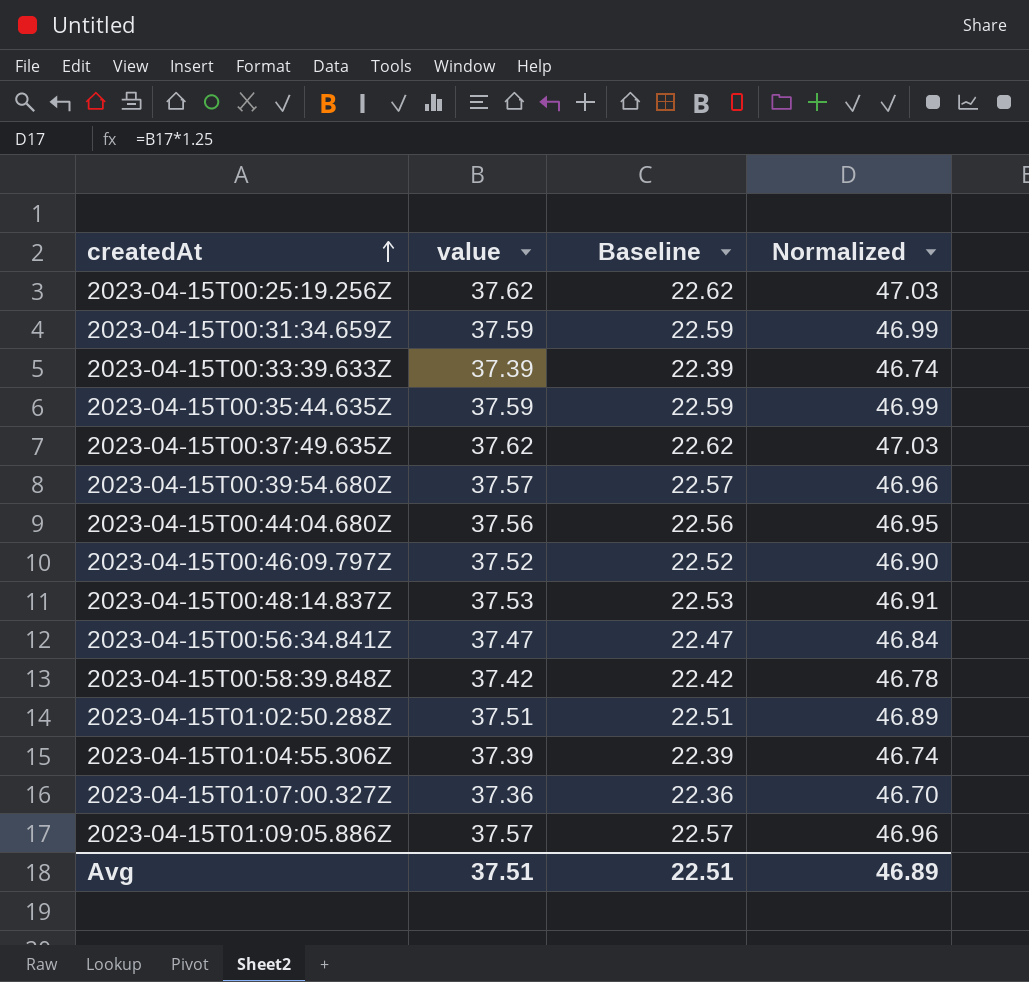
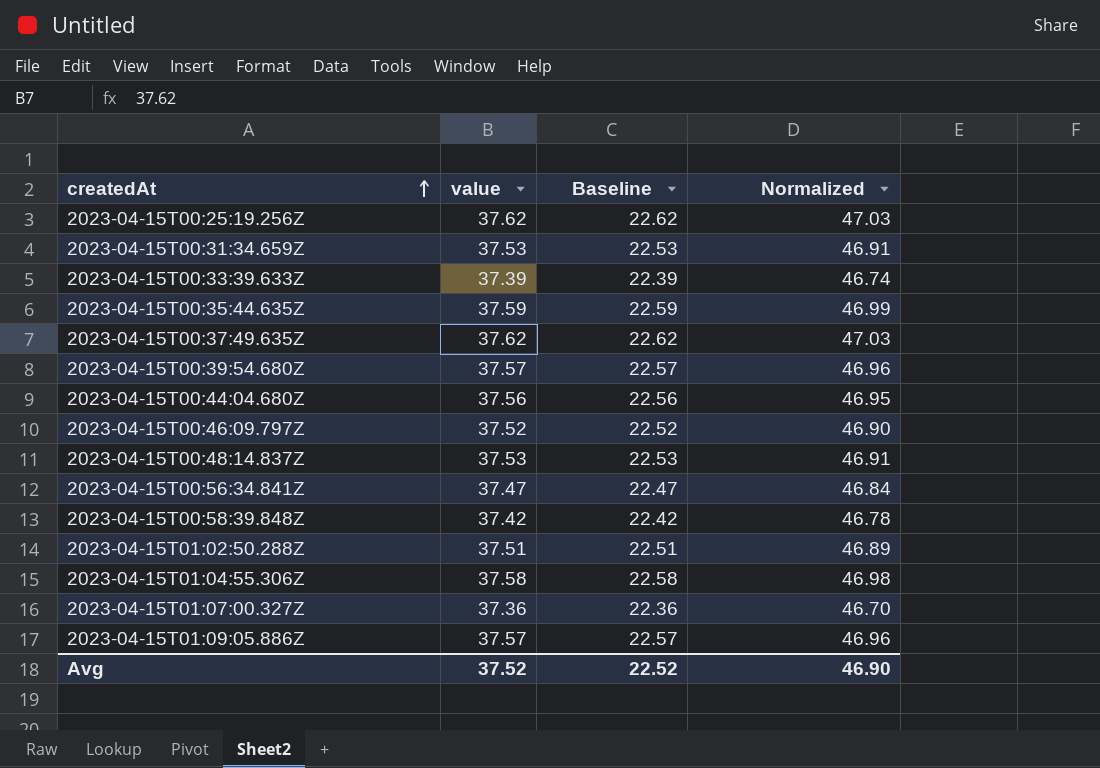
2023-04-15T00:31:34.659Z | value: 37.59 -> 37.53
2023-04-15T00:31:34.659Z | Baseline: 22.59 -> 22.53
2023-04-15T00:31:34.659Z | Normalized: 46.99 -> 46.91
2023-04-15T01:04:55.306Z | value: 37.39 -> 37.58
2023-04-15T01:04:55.306Z | Baseline: 22.39 -> 22.58
2023-04-15T01:04:55.306Z | Normalized: 46.74 -> 46.98
Avg | value: 37.51 -> 37.52
Avg | Baseline: 22.51 -> 22.52
Avg | Normalized: 46.89 -> 46.90

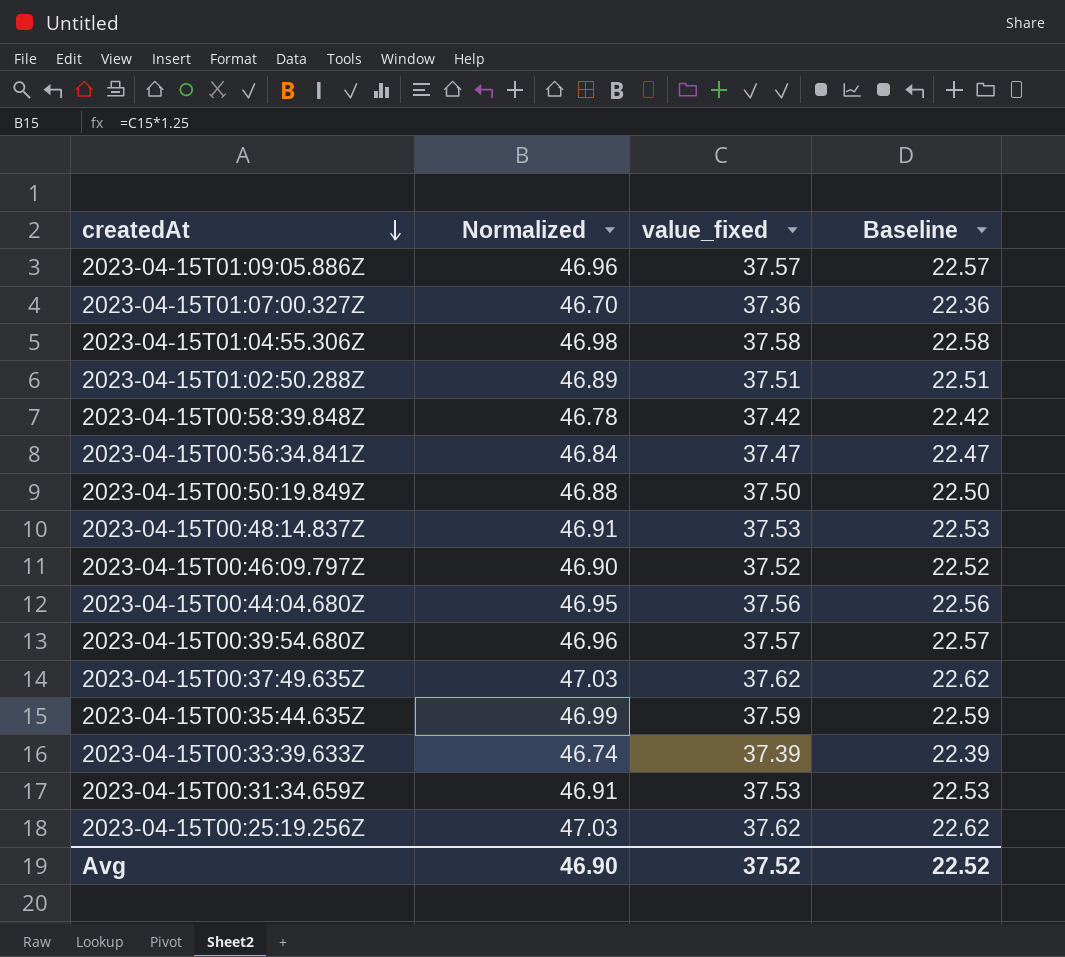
row order: createdAt ascending -> createdAt descending
column Normalized | position: 4 -> 2
column name: value -> value_fixed
row 2023-04-15T00:50:19.849Z: none -> 46.88 | 37.50 | 22.50

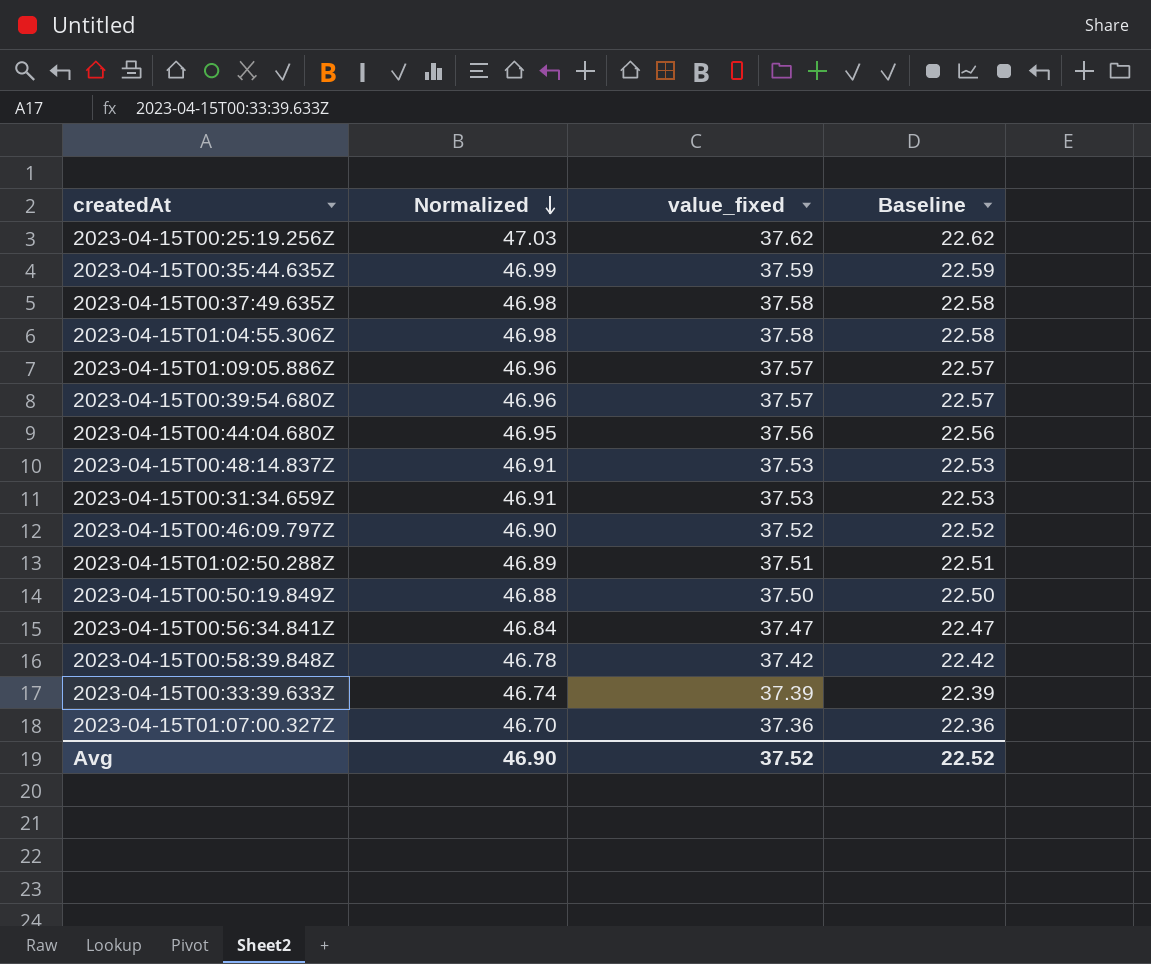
row order: createdAt descending -> Normalized descending
2023-04-15T00:37:49.635Z | Normalized: 47.03 -> 46.98
2023-04-15T00:37:49.635Z | value_fixed: 37.62 -> 37.58
2023-04-15T00:37:49.635Z | Baseline: 22.62 -> 22.58

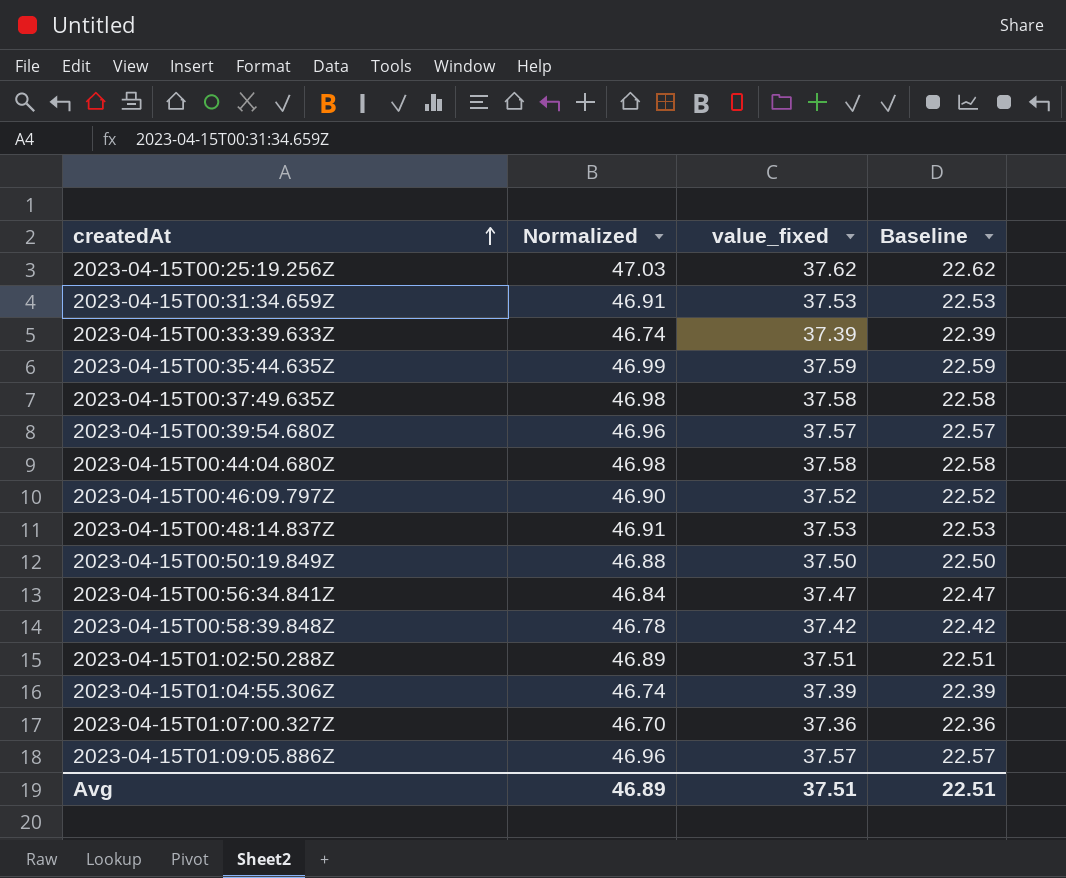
row order: Normalized descending -> createdAt ascending
2023-04-15T00:44:04.680Z | Normalized: 46.95 -> 46.98
2023-04-15T00:44:04.680Z | value_fixed: 37.56 -> 37.58
2023-04-15T00:44:04.680Z | Baseline: 22.56 -> 22.58
2023-04-15T01:04:55.306Z | Normalized: 46.98 -> 46.74
2023-04-15T01:04:55.306Z | value_fixed: 37.58 -> 37.39
2023-04-15T01:04:55.306Z | Baseline: 22.58 -> 22.39
Avg | Normalized: 46.90 -> 46.89
Avg | value_fixed: 37.52 -> 37.51
Avg | Baseline: 22.52 -> 22.51

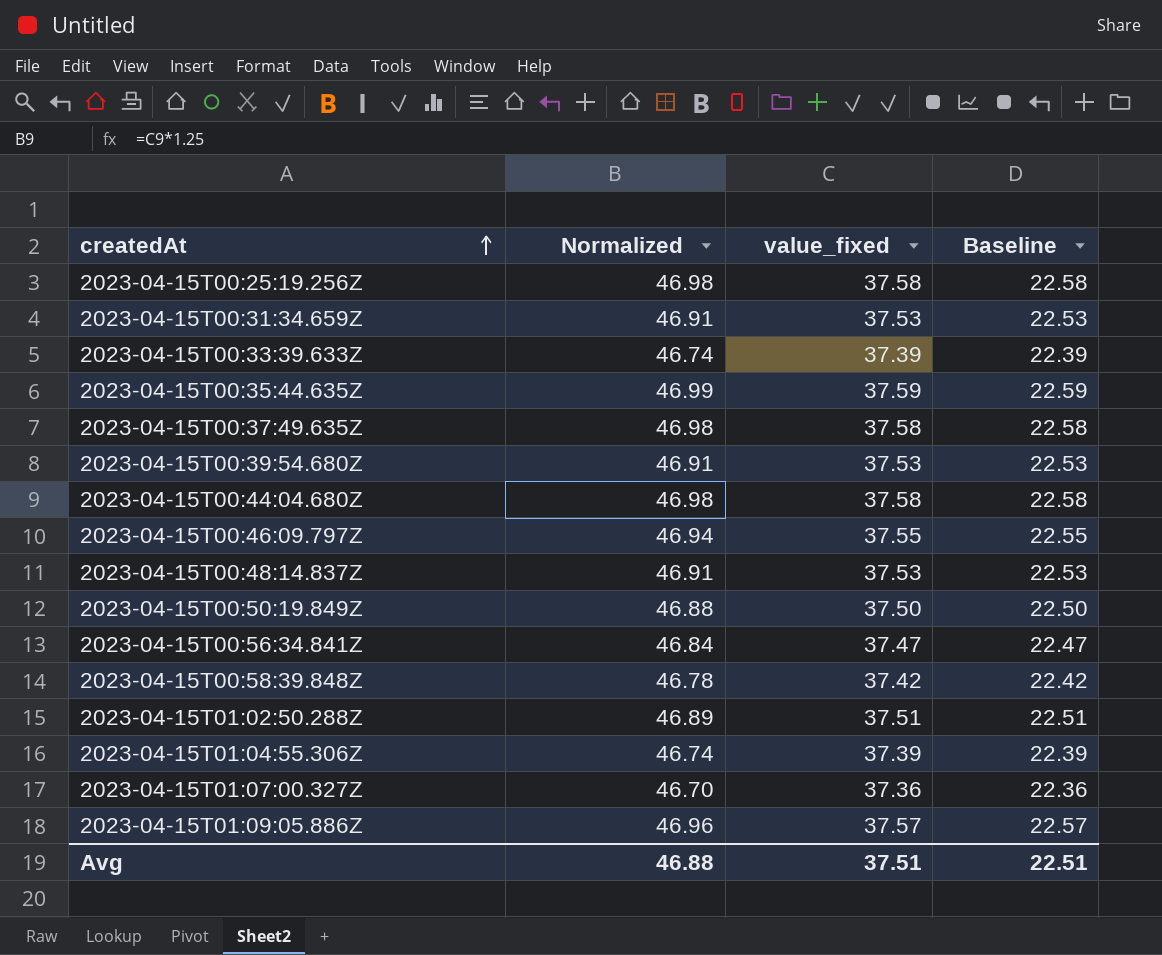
2023-04-15T00:25:19.256Z | Normalized: 47.03 -> 46.98
2023-04-15T00:25:19.256Z | value_fixed: 37.62 -> 37.58
2023-04-15T00:25:19.256Z | Baseline: 22.62 -> 22.58
2023-04-15T00:39:54.680Z | Normalized: 46.96 -> 46.91
2023-04-15T00:39:54.680Z | value_fixed: 37.57 -> 37.53
2023-04-15T00:39:54.680Z | Baseline: 22.57 -> 22.53
2023-04-15T00:46:09.797Z | Normalized: 46.90 -> 46.94
2023-04-15T00:46:09.797Z | value_fixed: 37.52 -> 37.55
2023-04-15T00:46:09.797Z | Baseline: 22.52 -> 22.55
Avg | Normalized: 46.89 -> 46.88

